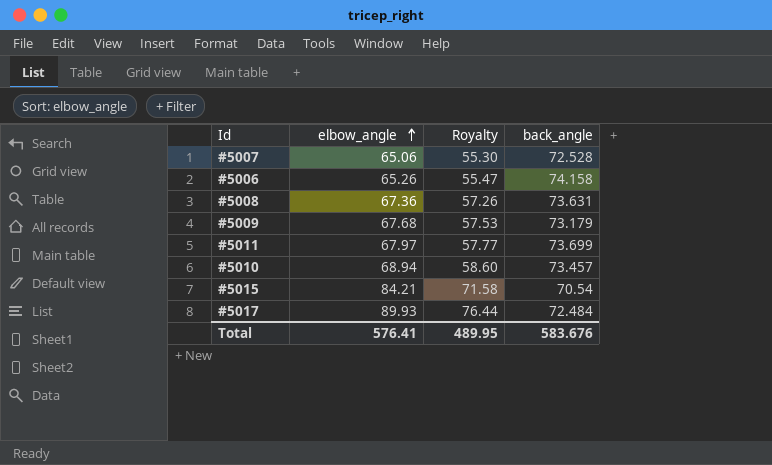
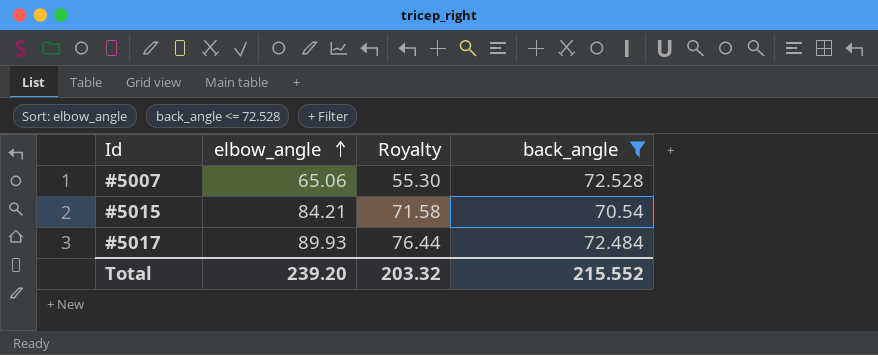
filter: none -> back_angle <= 72.528
Total | elbow_angle: 576.41 -> 239.20
Total | Royalty: 489.95 -> 203.32
Total | back_angle: 583.676 -> 215.552

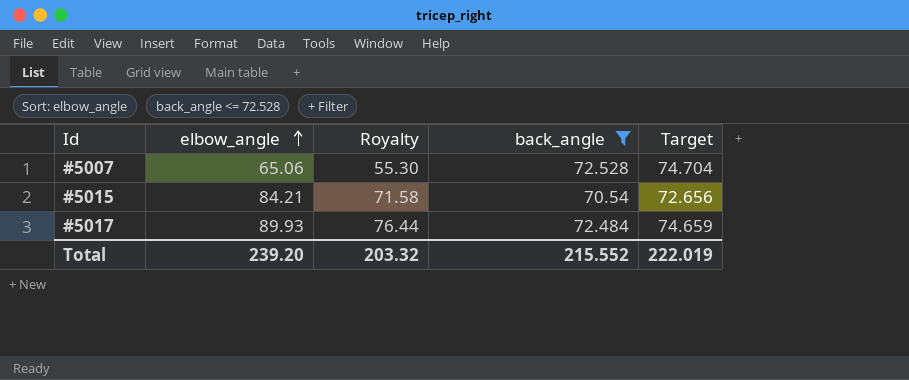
column Target | formula: none -> [back_angle] * 1.03

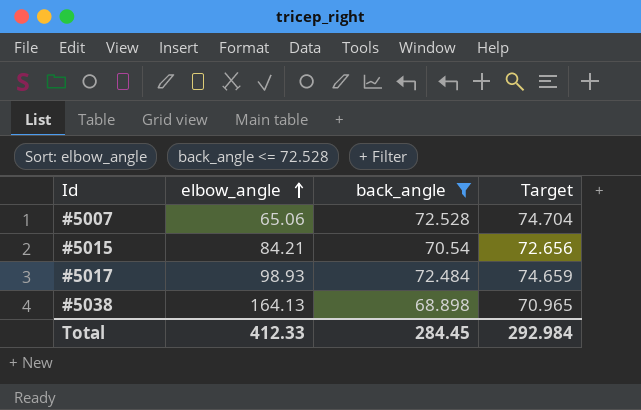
column Royalty | formula: [elbow_angle] * 0.85 -> none
#5017 | elbow_angle: 89.93 -> 98.93
row #5038: none -> 164.13 | 68.898 | 70.965
Total | elbow_angle: 239.20 -> 412.33
Total | back_angle: 215.552 -> 284.45
Total | Target: 222.019 -> 292.984

